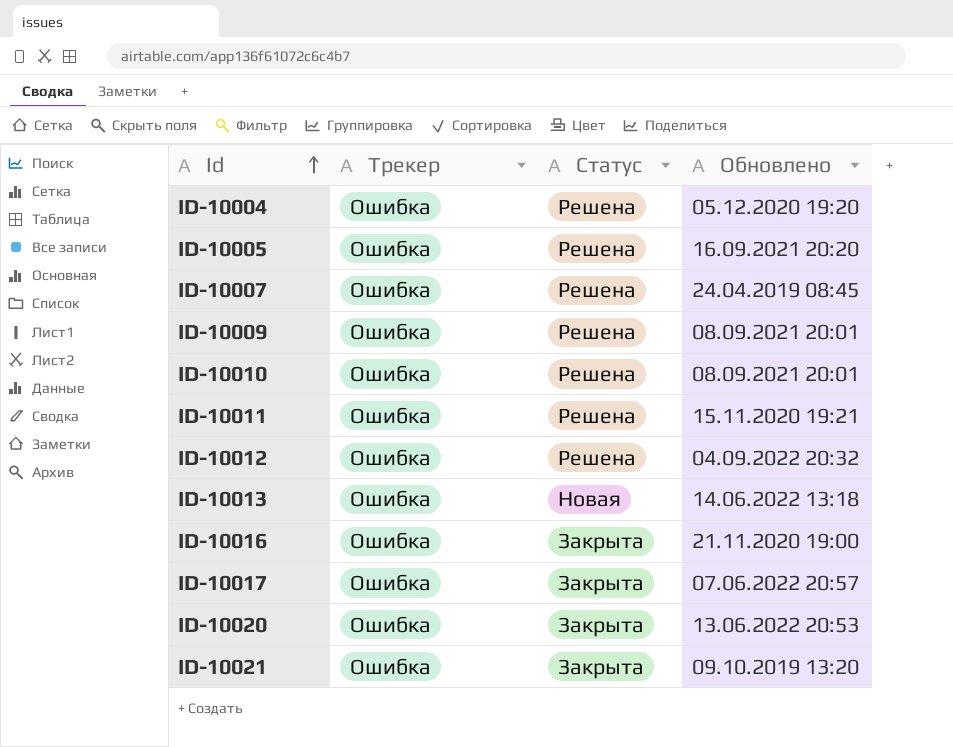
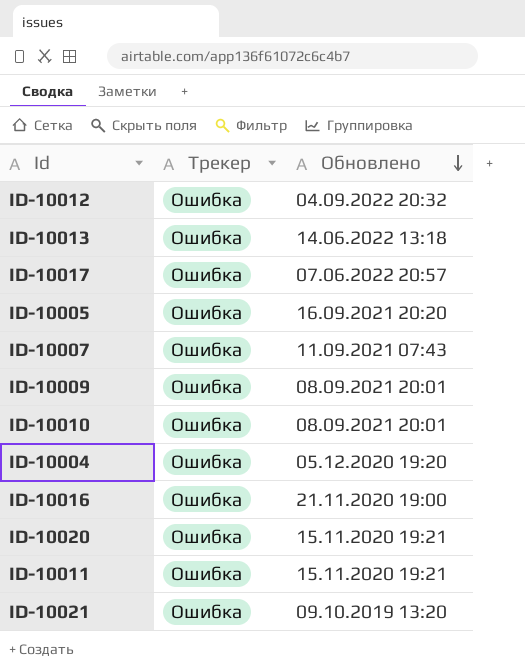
row order: Id ascending -> Обновлено descending
column Статус | position: 3 -> none
ID-10007 | Обновлено: 24.04.2019 08:45 -> 11.09.2021 07:43
ID-10020 | Обновлено: 13.06.2022 20:53 -> 15.11.2020 19:21

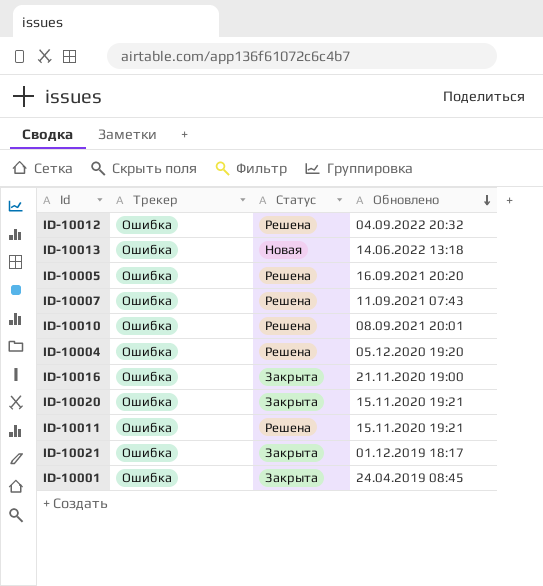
column Статус | position: none -> 3
row ID-10017: Ошибка | 07.06.2022 20:57 -> none
row ID-10009: Ошибка | 08.09.2021 20:01 -> none
ID-10021 | Обновлено: 09.10.2019 13:20 -> 01.12.2019 18:17
row ID-10001: none -> Ошибка | Закрыта | 24.04.2019 08:45

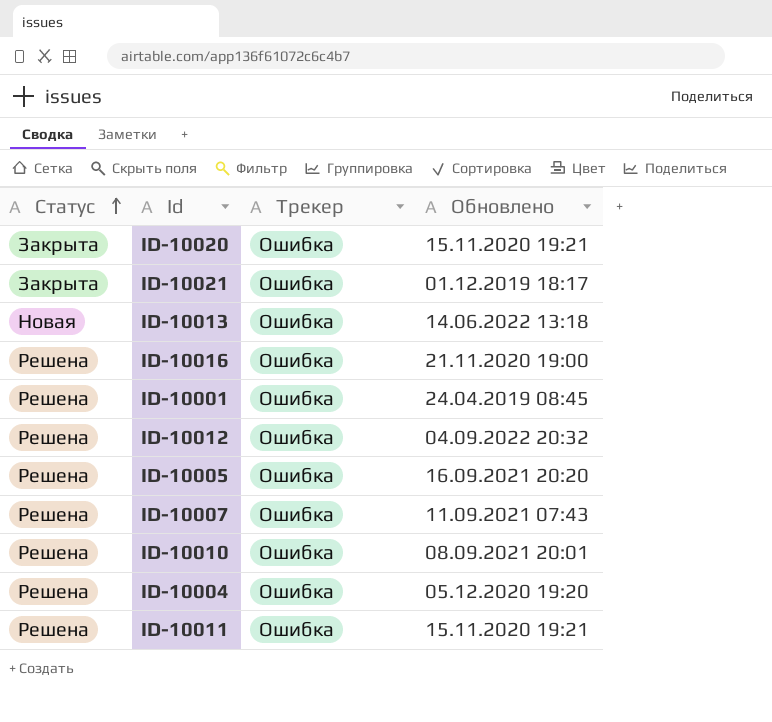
row order: Обновлено descending -> Статус ascending
column Статус | position: 3 -> 1
ID-10016 | Статус: Закрыта -> Решена
ID-10001 | Статус: Закрыта -> Решена

